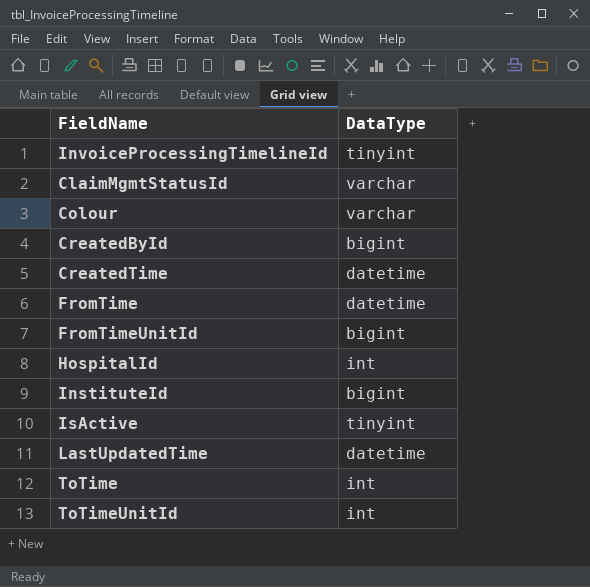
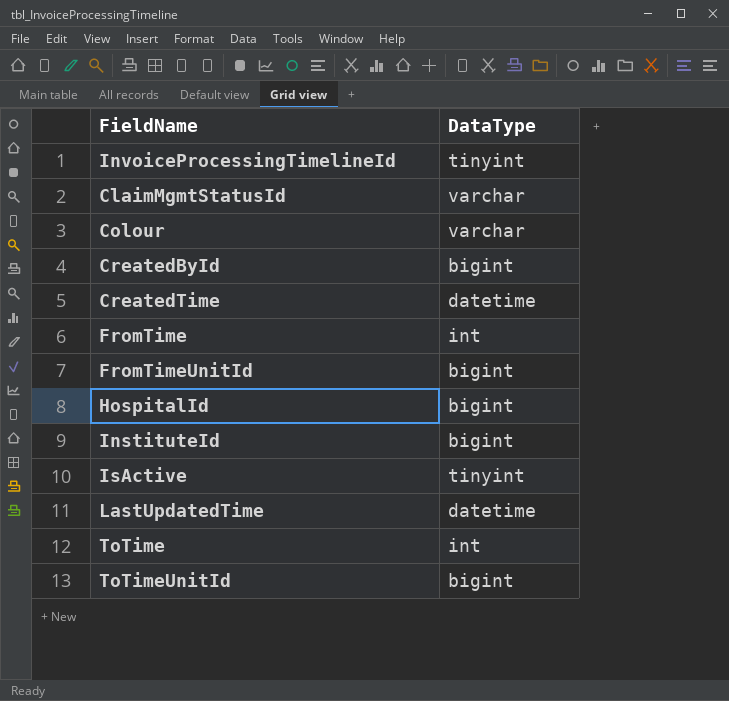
FromTime | DataType: datetime -> int
HospitalId | DataType: int -> bigint
ToTimeUnitId | DataType: int -> bigint

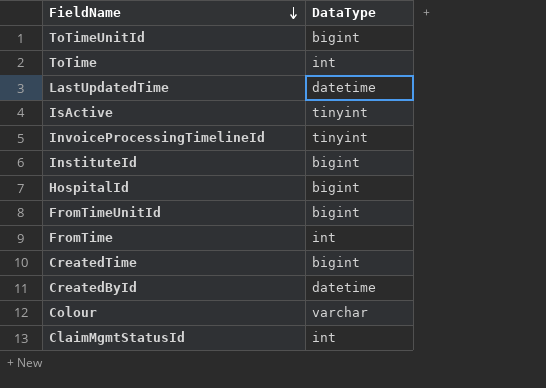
row order: none -> FieldName descending
CreatedTime | DataType: datetime -> bigint
CreatedById | DataType: bigint -> datetime
ClaimMgmtStatusId | DataType: varchar -> int

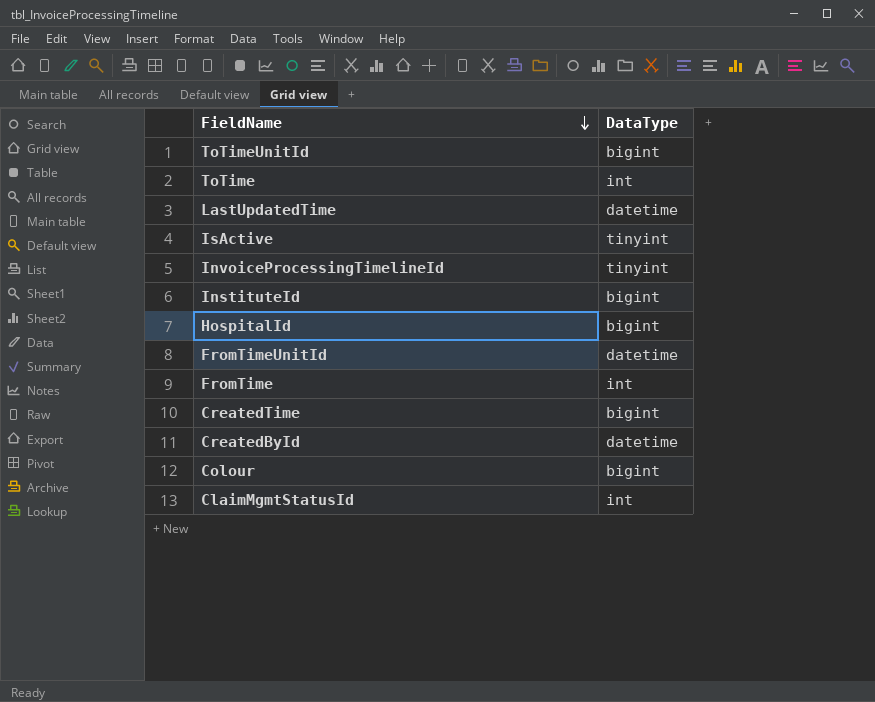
FromTimeUnitId | DataType: bigint -> datetime
Colour | DataType: varchar -> bigint

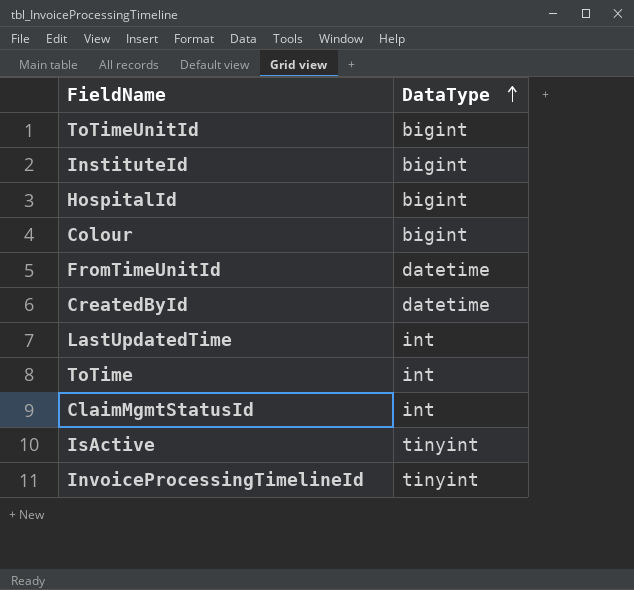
row order: FieldName descending -> DataType ascending
row FromTime: int -> none
row CreatedTime: bigint -> none
LastUpdatedTime | DataType: datetime -> int

